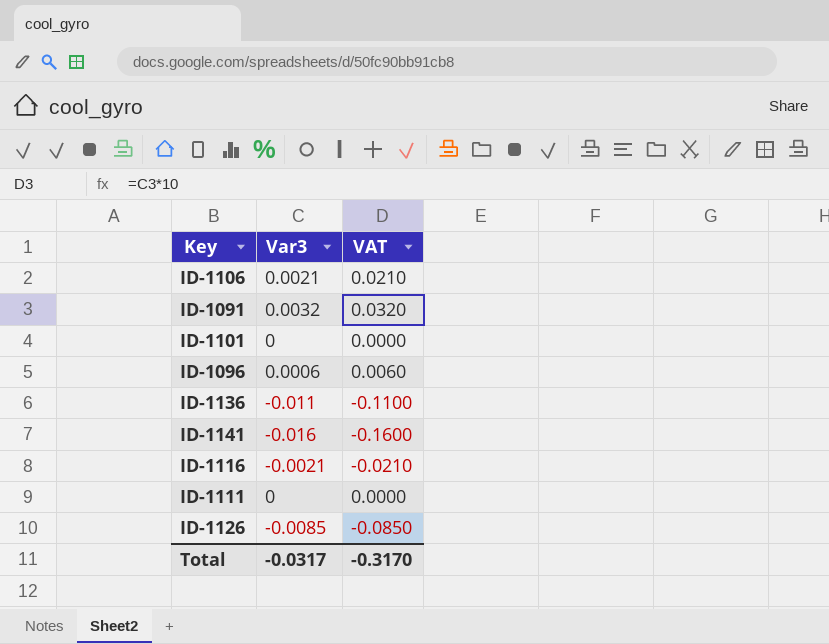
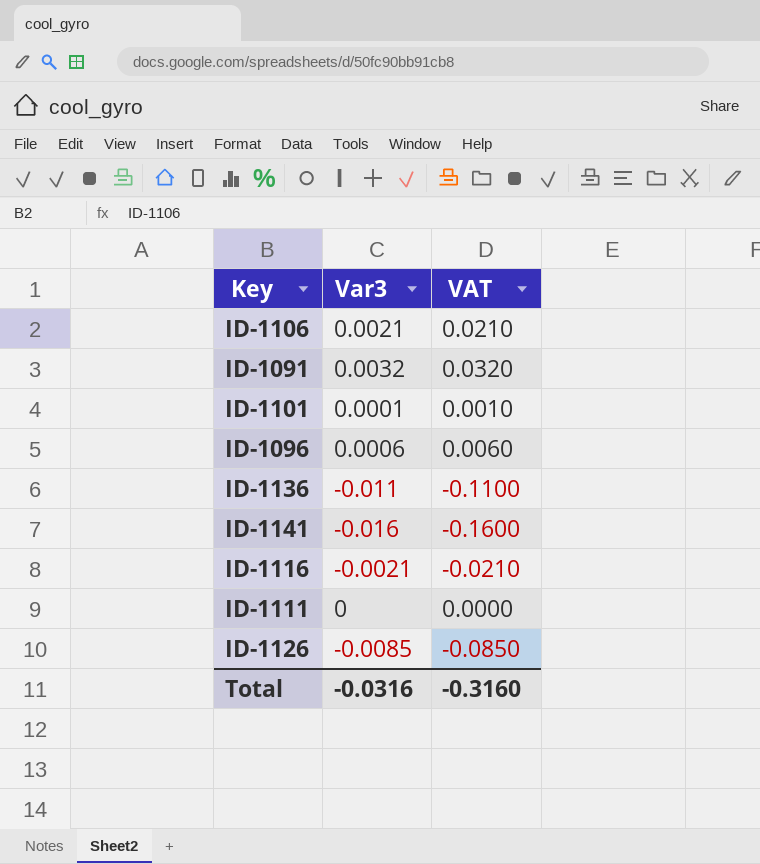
ID-1101 | Var3: 0 -> 0.0001
ID-1101 | VAT: 0.0000 -> 0.0010
Total | Var3: -0.0317 -> -0.0316
Total | VAT: -0.3170 -> -0.3160

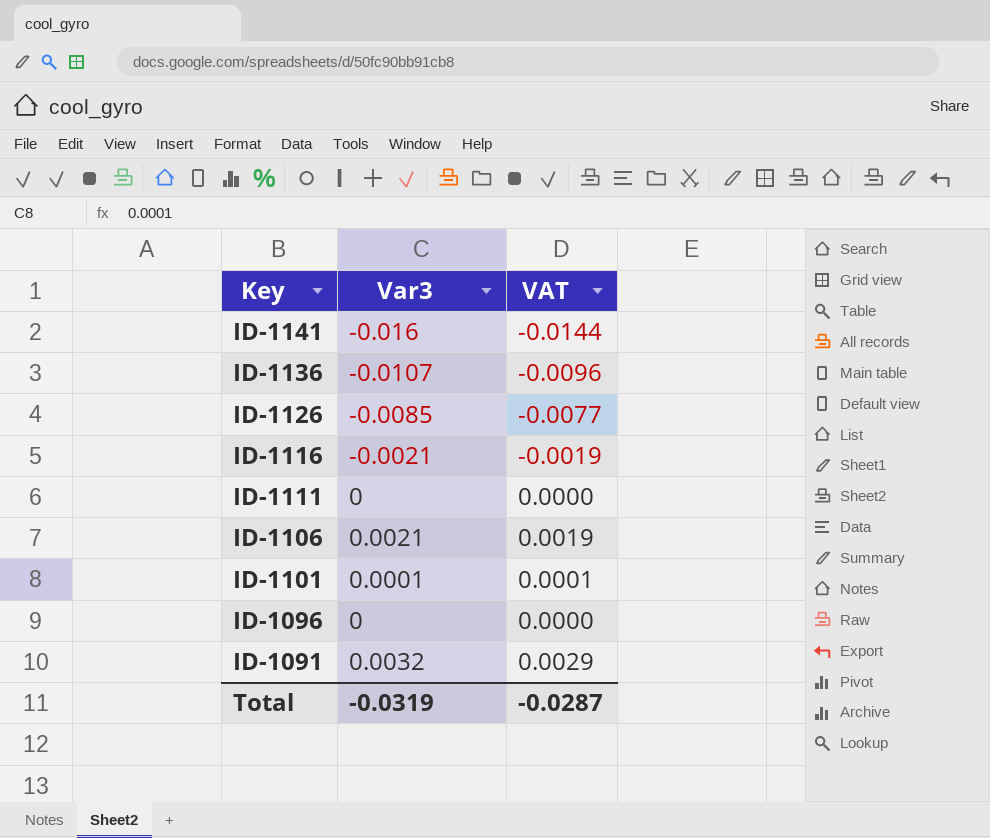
row order: none -> Key descending
column VAT | formula: [Var3] * 10 -> [Var3] * 0.9
ID-1136 | Var3: -0.011 -> -0.0107
ID-1096 | Var3: 0.0006 -> 0
Total | Var3: -0.0316 -> -0.0319
Total | VAT: -0.3160 -> -0.0287

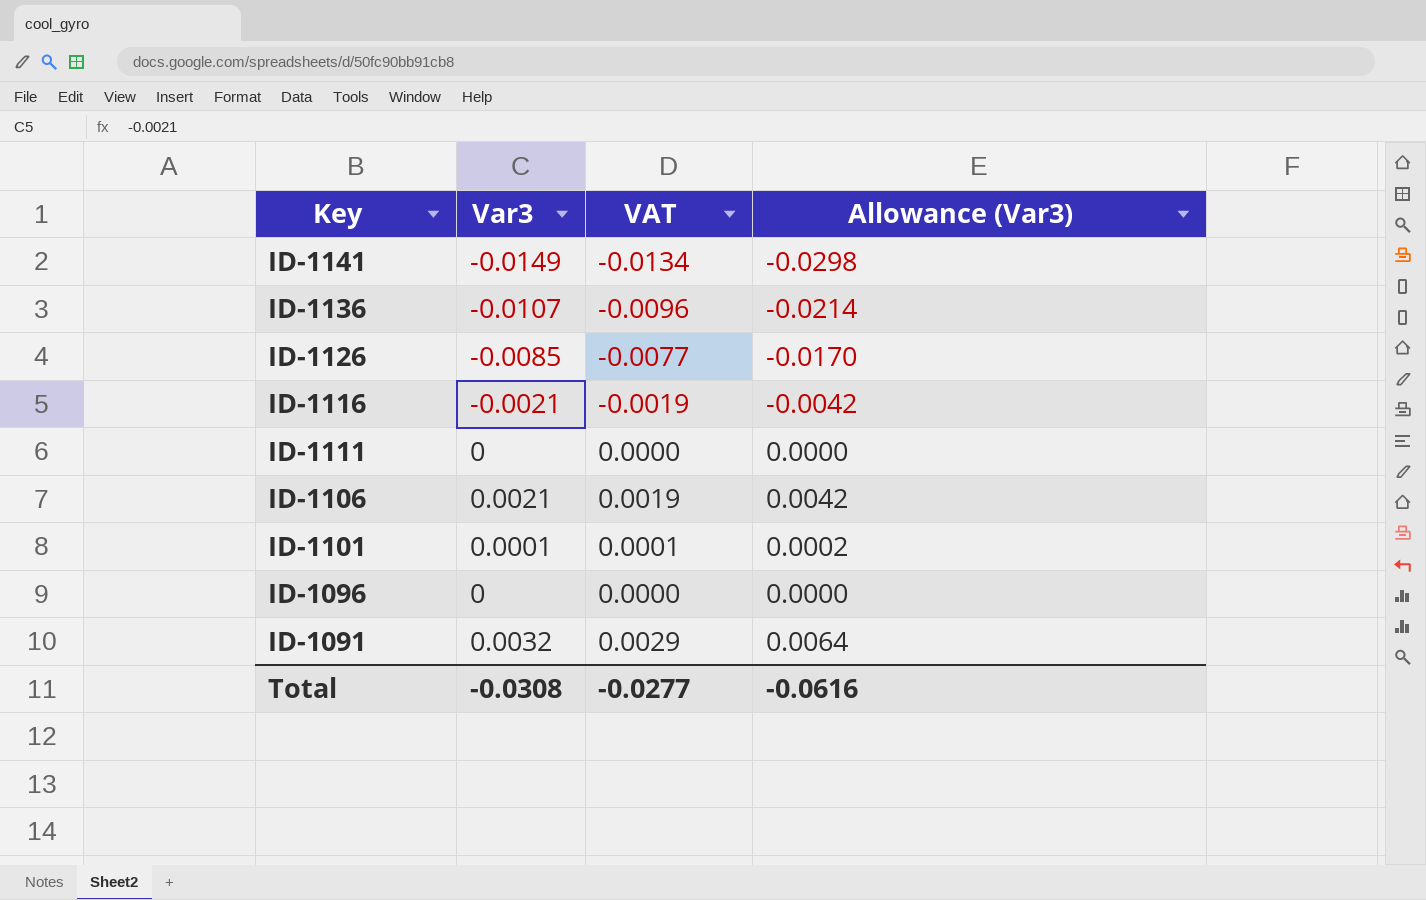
column Allowance (Var3) | formula: none -> [Var3] * 2
ID-1141 | Var3: -0.016 -> -0.0149
ID-1141 | VAT: -0.0144 -> -0.0134
Total | Var3: -0.0319 -> -0.0308
Total | VAT: -0.0287 -> -0.0277

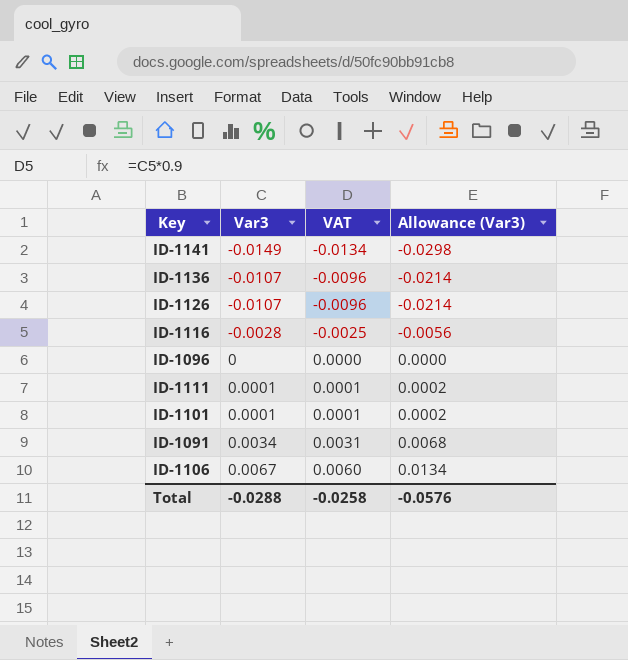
row order: Key descending -> Var3 ascending
ID-1126 | Var3: -0.0085 -> -0.0107
ID-1126 | VAT: -0.0077 -> -0.0096
ID-1126 | Allowance (Var3): -0.0170 -> -0.0214
ID-1116 | Var3: -0.0021 -> -0.0028
ID-1116 | VAT: -0.0019 -> -0.0025
ID-1116 | Allowance (Var3): -0.0042 -> -0.0056
ID-1111 | Var3: 0 -> 0.0001
ID-1111 | VAT: 0.0000 -> 0.0001
ID-1111 | Allowance (Var3): 0.0000 -> 0.0002
ID-1091 | Var3: 0.0032 -> 0.0034
ID-1091 | VAT: 0.0029 -> 0.0031
ID-1091 | Allowance (Var3): 0.0064 -> 0.0068
ID-1106 | Var3: 0.0021 -> 0.0067
ID-1106 | VAT: 0.0019 -> 0.0060
ID-1106 | Allowance (Var3): 0.0042 -> 0.0134
Total | Var3: -0.0308 -> -0.0288
Total | VAT: -0.0277 -> -0.0258
Total | Allowance (Var3): -0.0616 -> -0.0576

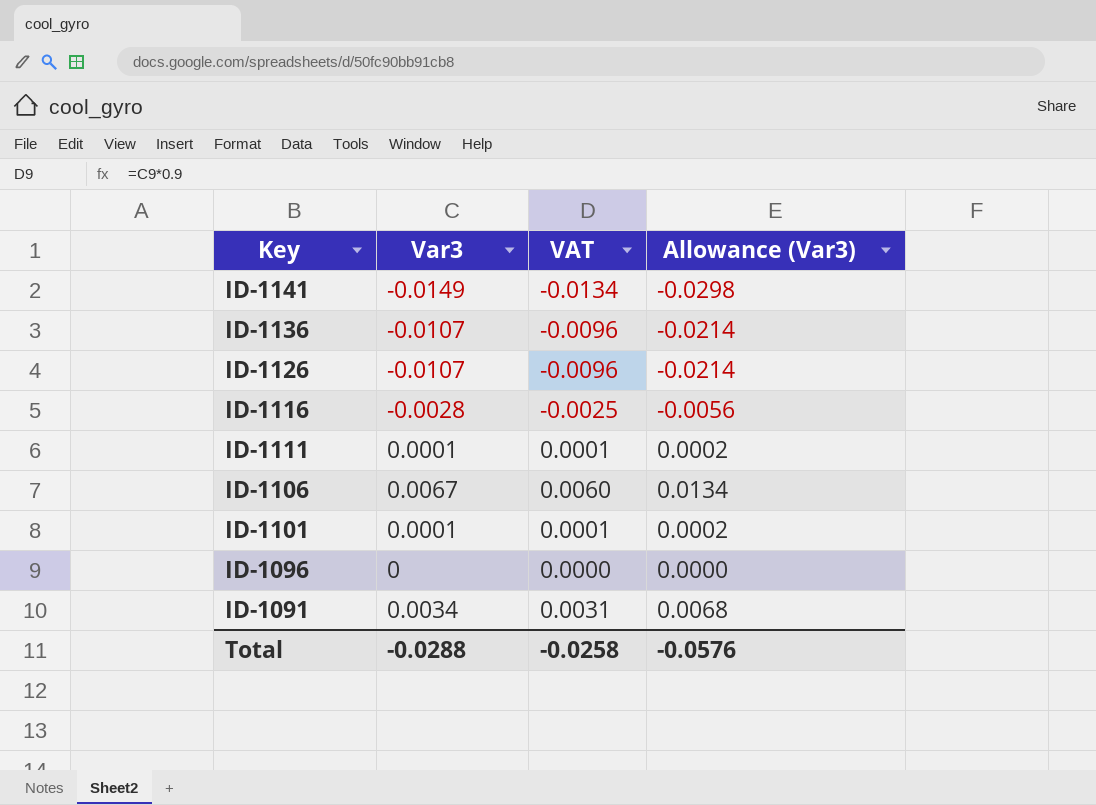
row order: Var3 ascending -> Key descending

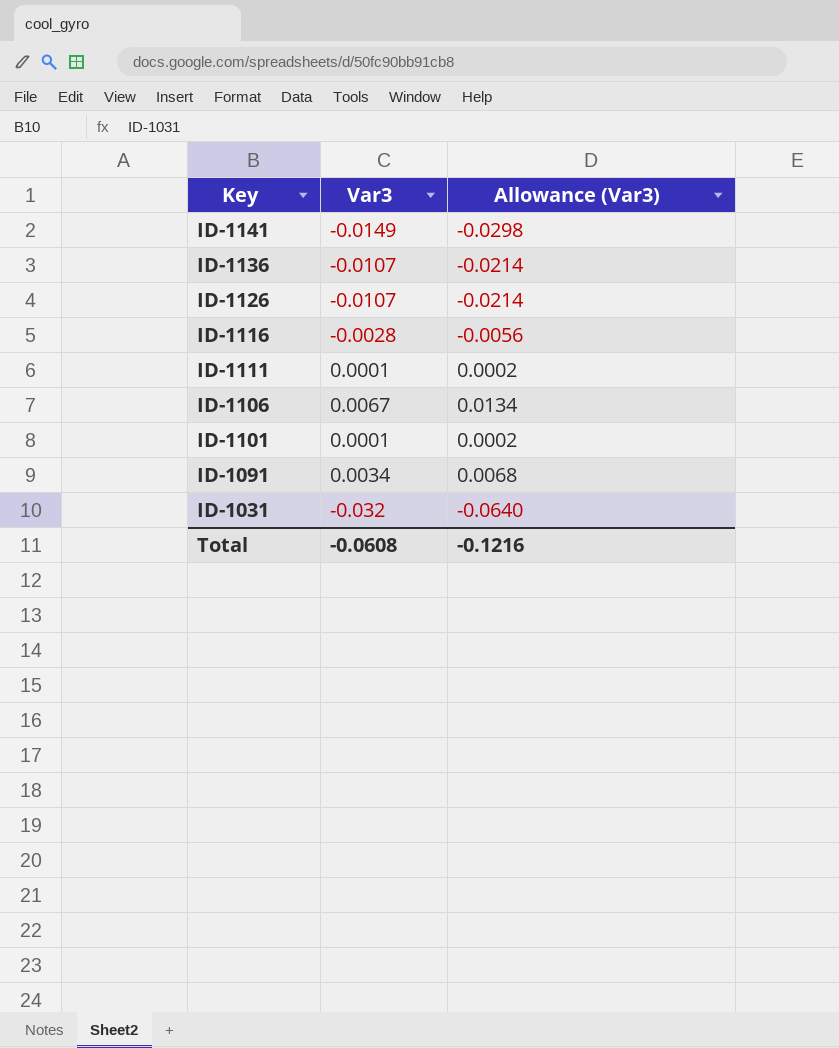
column VAT | formula: [Var3] * 0.9 -> none
row ID-1096: 0 | 0.0000 | 0.0000 -> none
row ID-1031: none -> -0.032 | -0.0640
Total | Var3: -0.0288 -> -0.0608
Total | Allowance (Var3): -0.0576 -> -0.1216

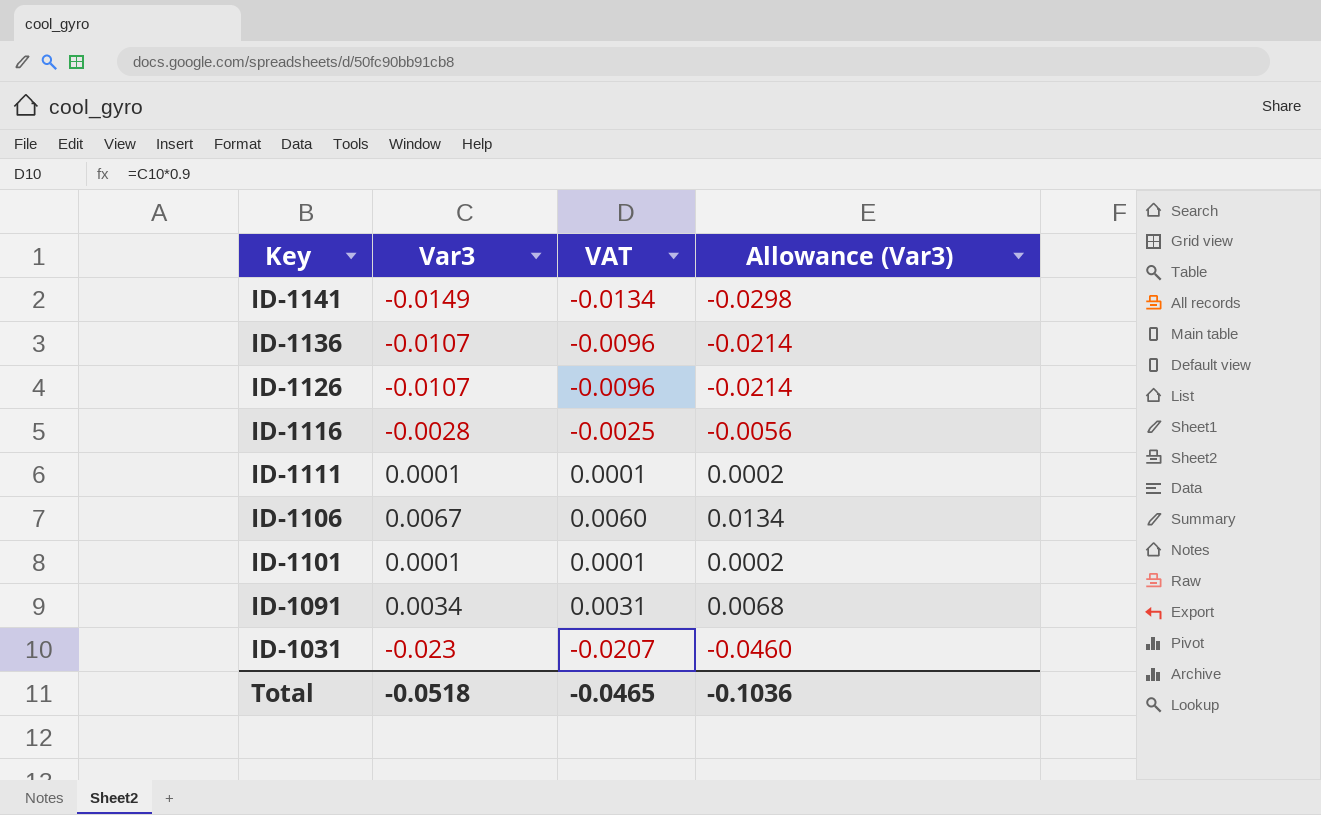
column VAT | formula: none -> [Var3] * 0.9
ID-1031 | Var3: -0.032 -> -0.023
ID-1031 | Allowance (Var3): -0.0640 -> -0.0460
Total | Var3: -0.0608 -> -0.0518
Total | Allowance (Var3): -0.1216 -> -0.1036

